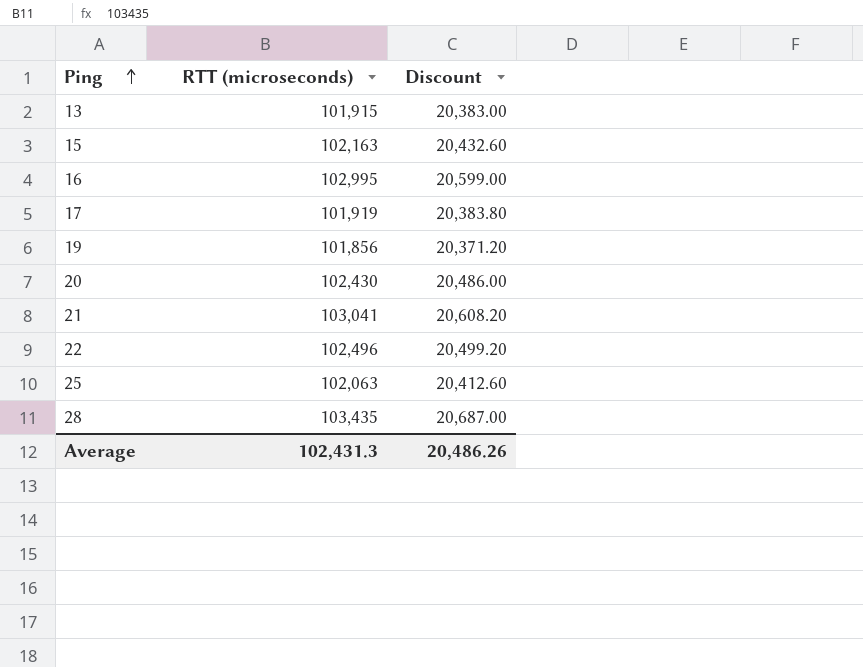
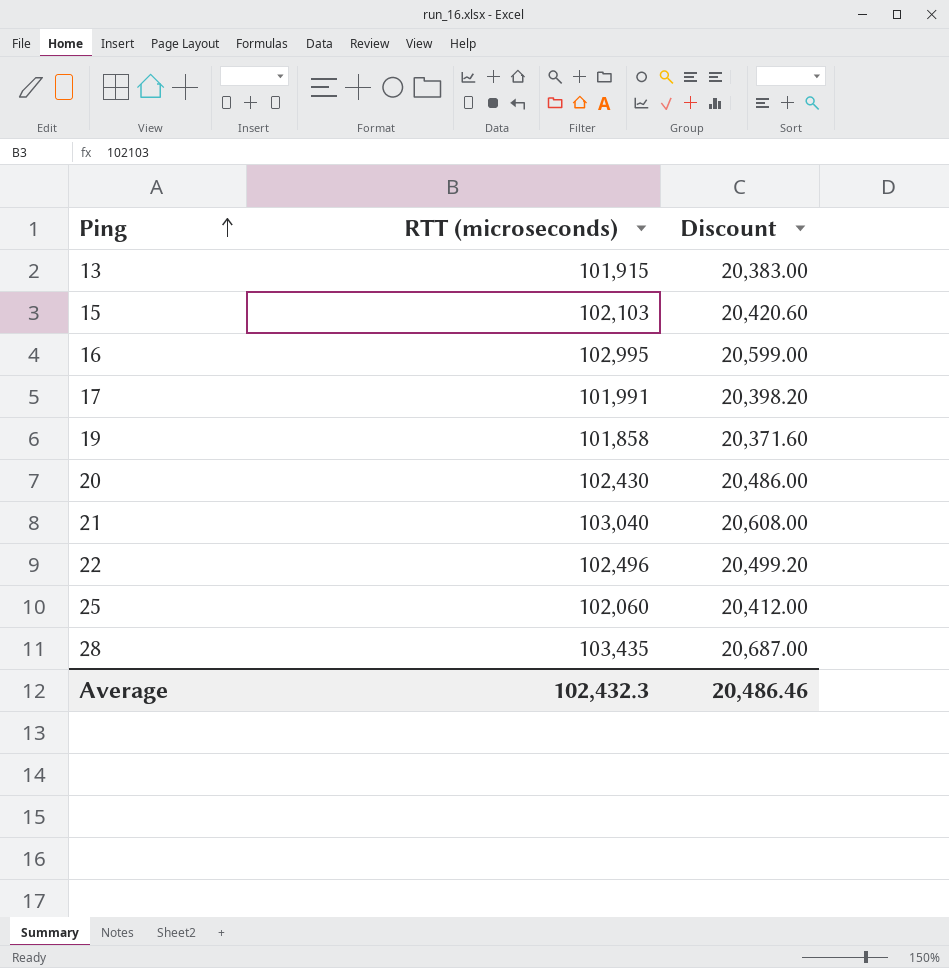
15 | RTT (microseconds): 102,163 -> 102,103
15 | Discount: 20,432.60 -> 20,420.60
17 | RTT (microseconds): 101,919 -> 101,991
17 | Discount: 20,383.80 -> 20,398.20
19 | RTT (microseconds): 101,856 -> 101,858
19 | Discount: 20,371.20 -> 20,371.60
21 | RTT (microseconds): 103,041 -> 103,040
21 | Discount: 20,608.20 -> 20,608.00
25 | RTT (microseconds): 102,063 -> 102,060
25 | Discount: 20,412.60 -> 20,412.00
Average | RTT (microseconds): 102,431.3 -> 102,432.3
Average | Discount: 20,486.26 -> 20,486.46

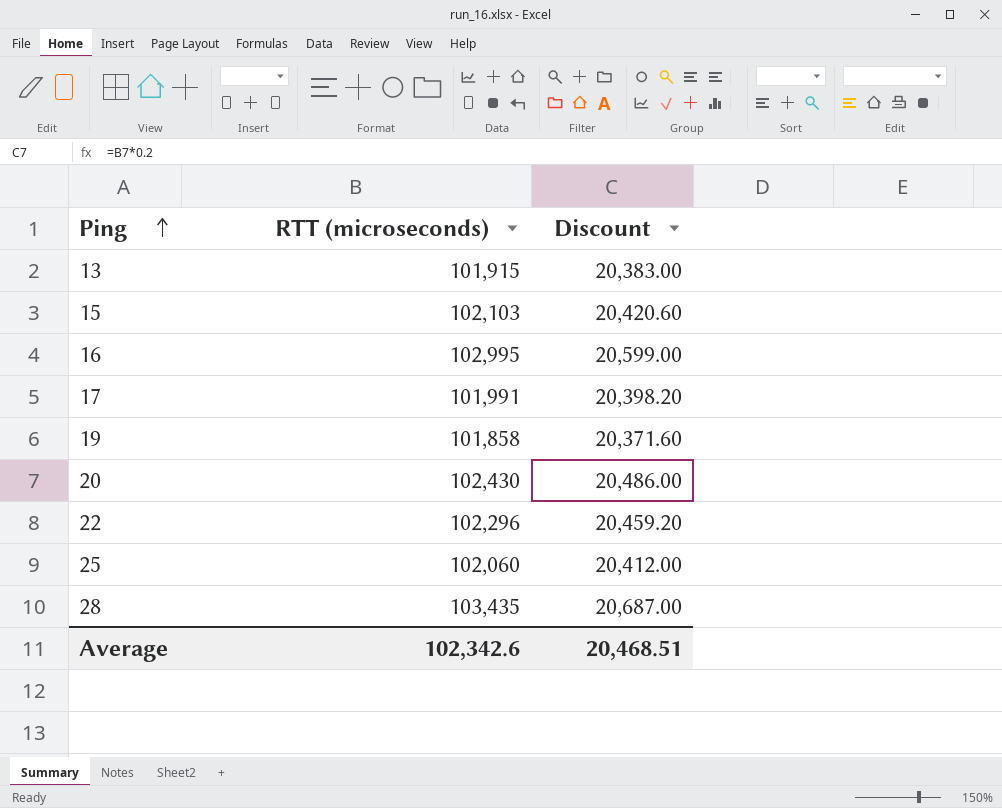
row 21: 103,040 | 20,608.00 -> none
22 | RTT (microseconds): 102,496 -> 102,296
22 | Discount: 20,499.20 -> 20,459.20
Average | RTT (microseconds): 102,432.3 -> 102,342.6
Average | Discount: 20,486.46 -> 20,468.51

